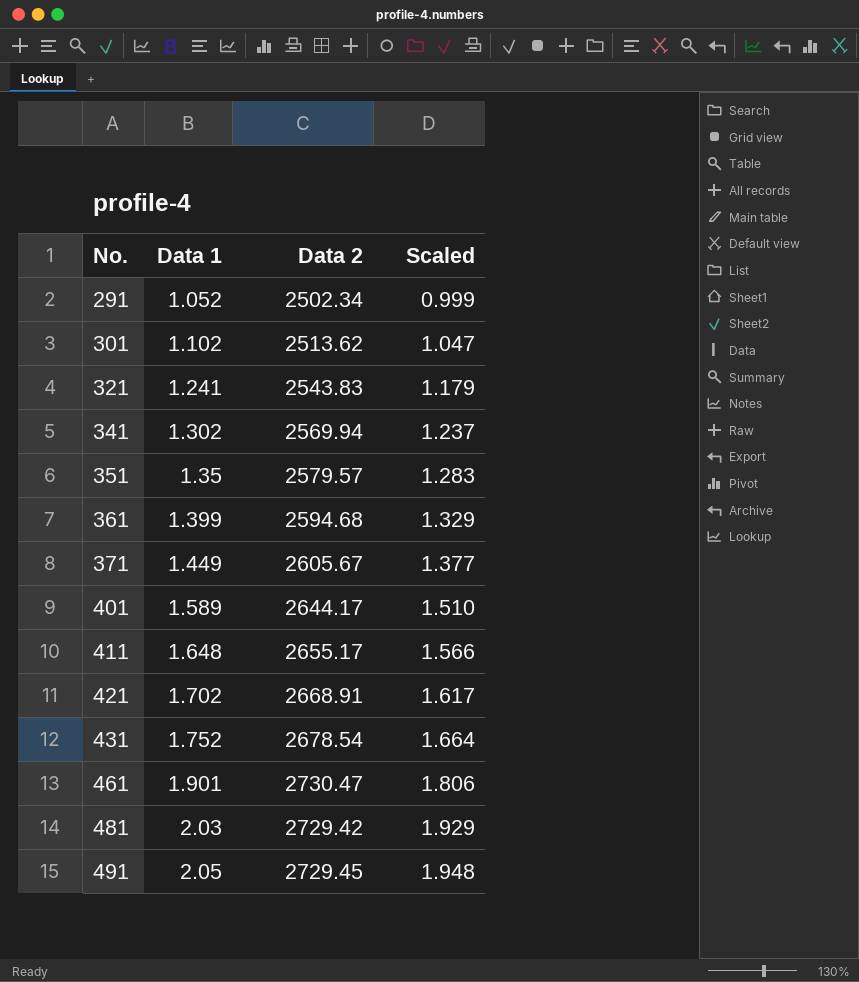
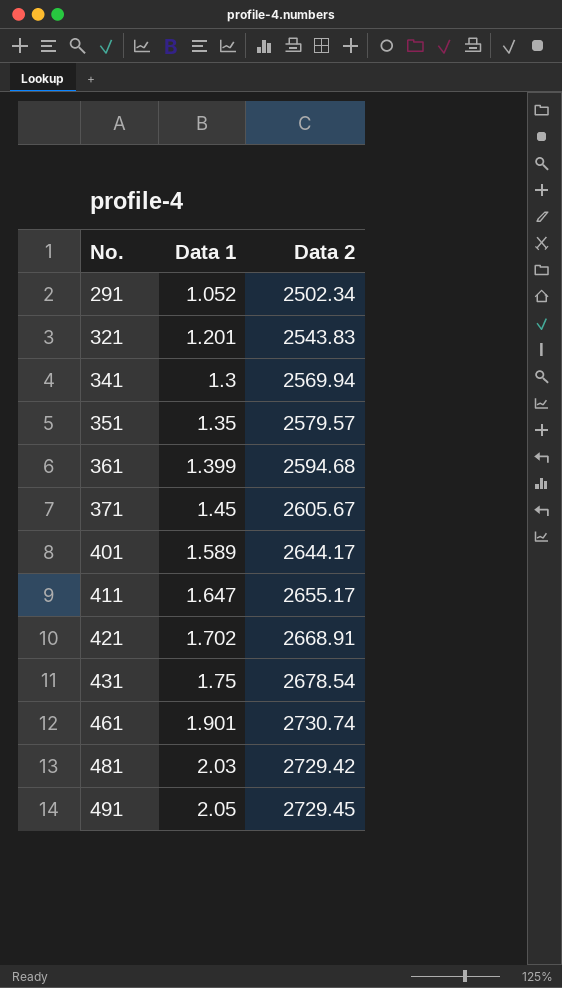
column Scaled | formula: [Data 1] * 0.95 -> none
row 301: 1.102 | 2513.62 | 1.047 -> none
321 | Data 1: 1.241 -> 1.201
341 | Data 1: 1.302 -> 1.3
371 | Data 1: 1.449 -> 1.45
411 | Data 1: 1.648 -> 1.647
431 | Data 1: 1.752 -> 1.75
461 | Data 2: 2730.47 -> 2730.74

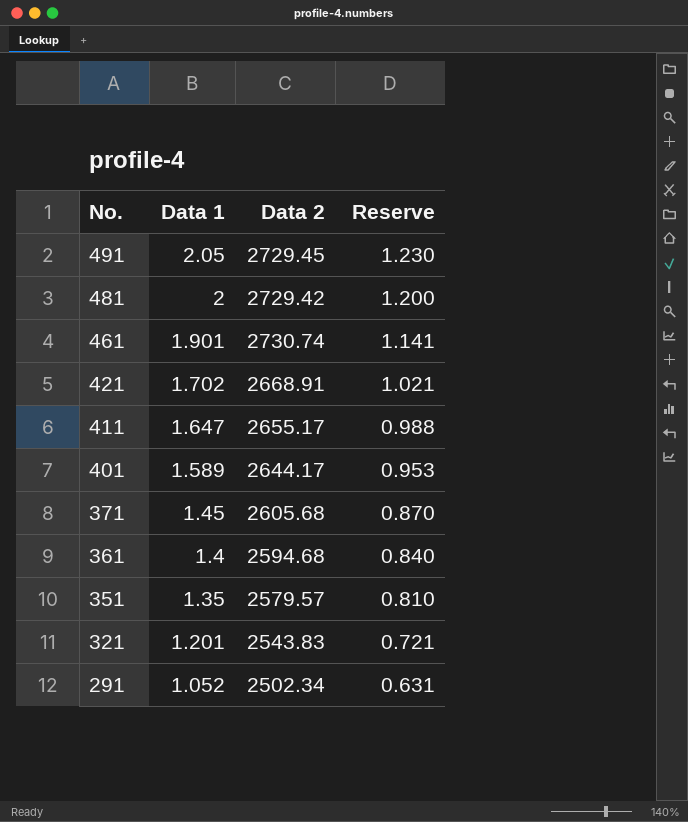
row order: No. ascending -> No. descending
column Reserve | formula: none -> [Data 1] * 0.6
row 341: 1.3 | 2569.94 -> none
row 431: 1.75 | 2678.54 -> none
481 | Data 1: 2.03 -> 2
371 | Data 2: 2605.67 -> 2605.68
361 | Data 1: 1.399 -> 1.4

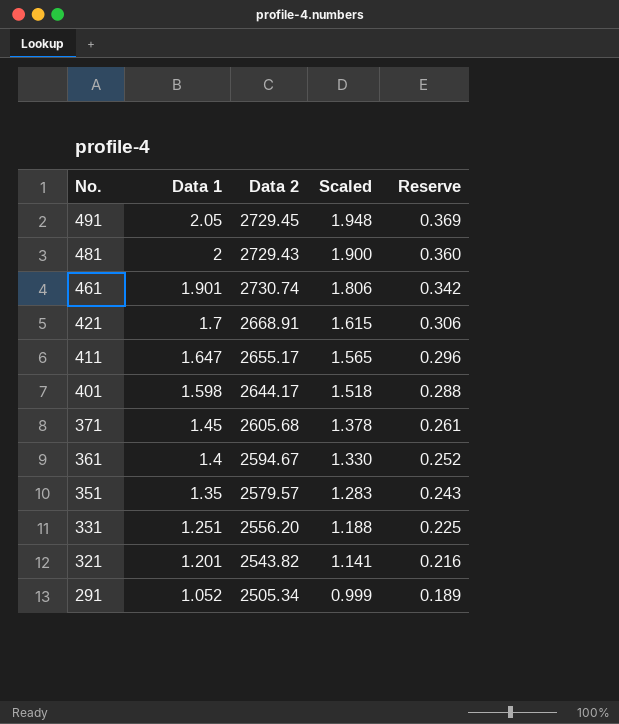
column Scaled | formula: none -> [Data 1] * 0.95
column Reserve | formula: [Data 1] * 0.6 -> [Data 1] * 0.18
481 | Data 2: 2729.42 -> 2729.43
421 | Data 1: 1.702 -> 1.7
401 | Data 1: 1.589 -> 1.598
361 | Data 2: 2594.68 -> 2594.67
row 331: none -> 1.251 | 2556.20 | 1.188 | 0.225
321 | Data 2: 2543.83 -> 2543.82
291 | Data 2: 2502.34 -> 2505.34

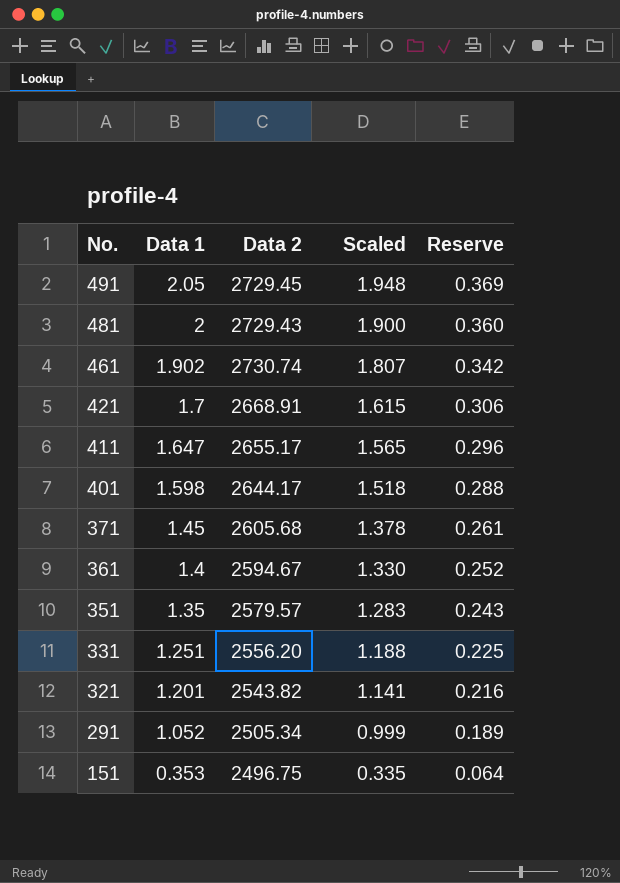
461 | Data 1: 1.901 -> 1.902
461 | Scaled: 1.806 -> 1.807
row 151: none -> 0.353 | 2496.75 | 0.335 | 0.064

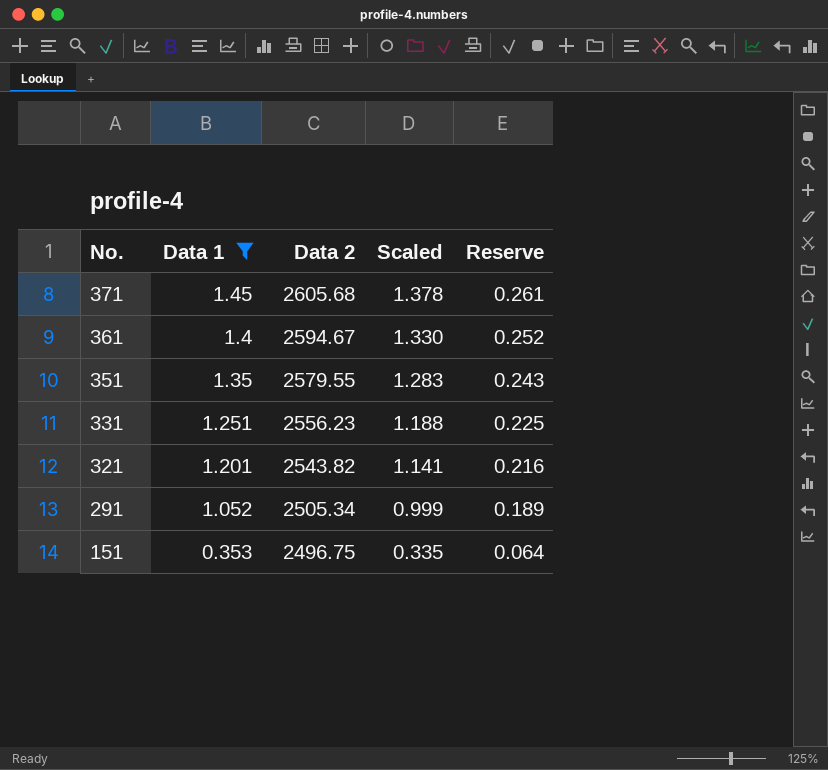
filter: none -> Data 1 <= 1.45
351 | Data 2: 2579.57 -> 2579.55
331 | Data 2: 2556.20 -> 2556.23

